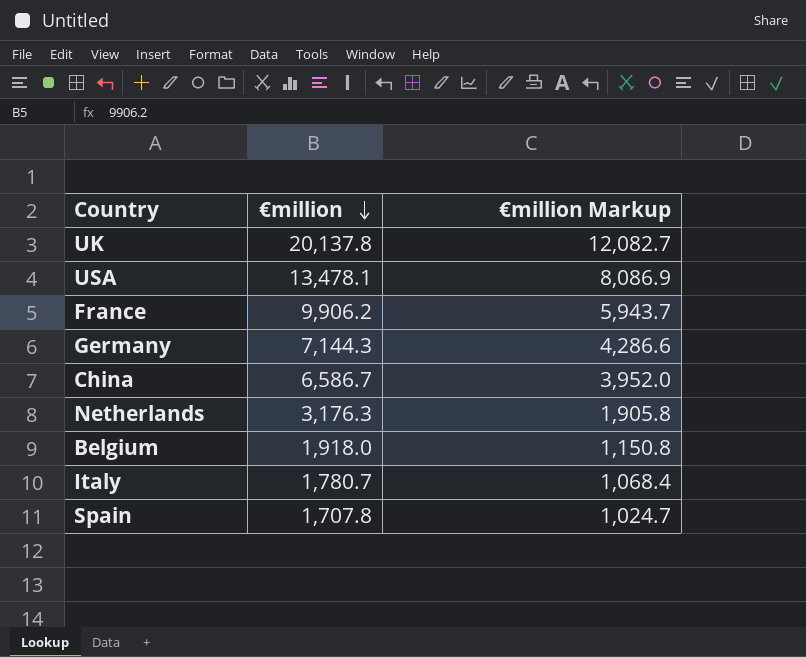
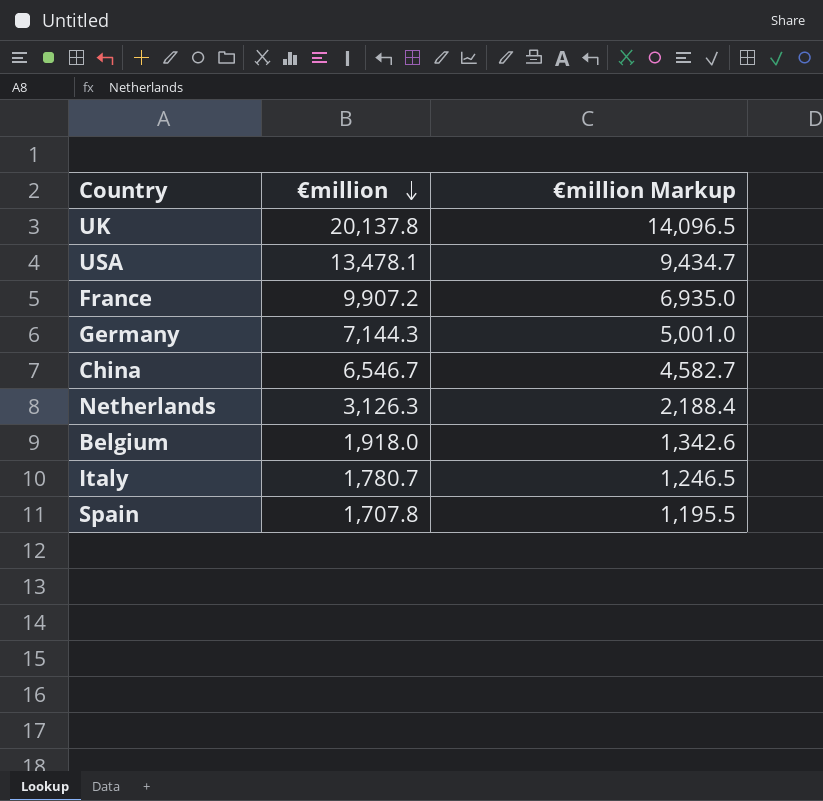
column €million Markup | formula: [€million] * 0.6 -> [€million] * 0.7
France | €million: 9,906.2 -> 9,907.2
China | €million: 6,586.7 -> 6,546.7
Netherlands | €million: 3,176.3 -> 3,126.3

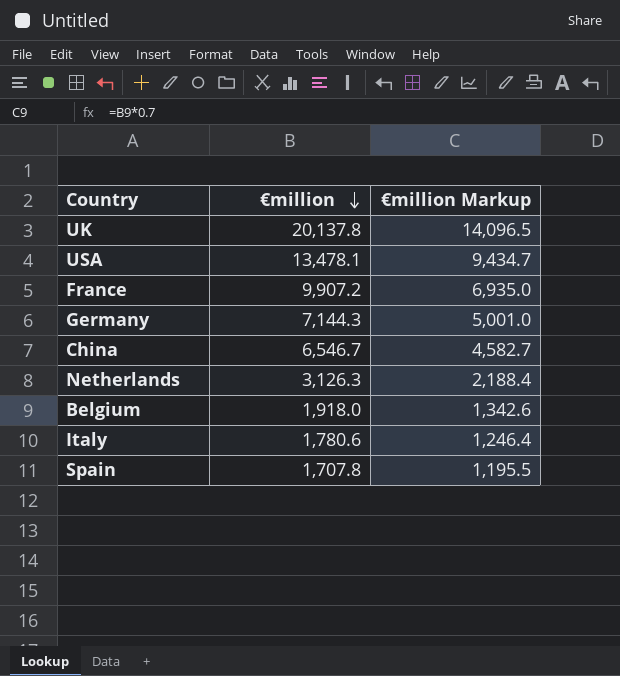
Italy | €million: 1,780.7 -> 1,780.6
Italy | €million Markup: 1,246.5 -> 1,246.4

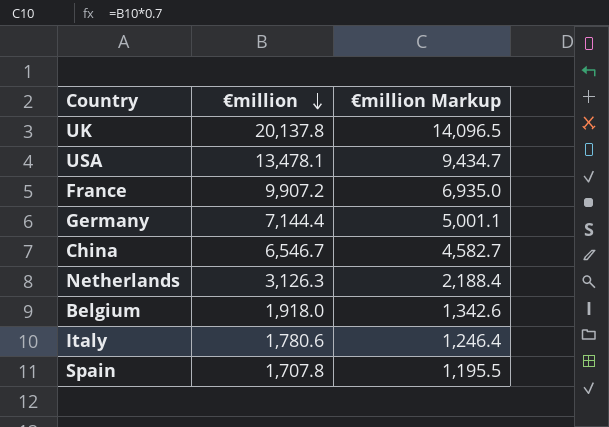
Germany | €million: 7,144.3 -> 7,144.4
Germany | €million Markup: 5,001.0 -> 5,001.1

